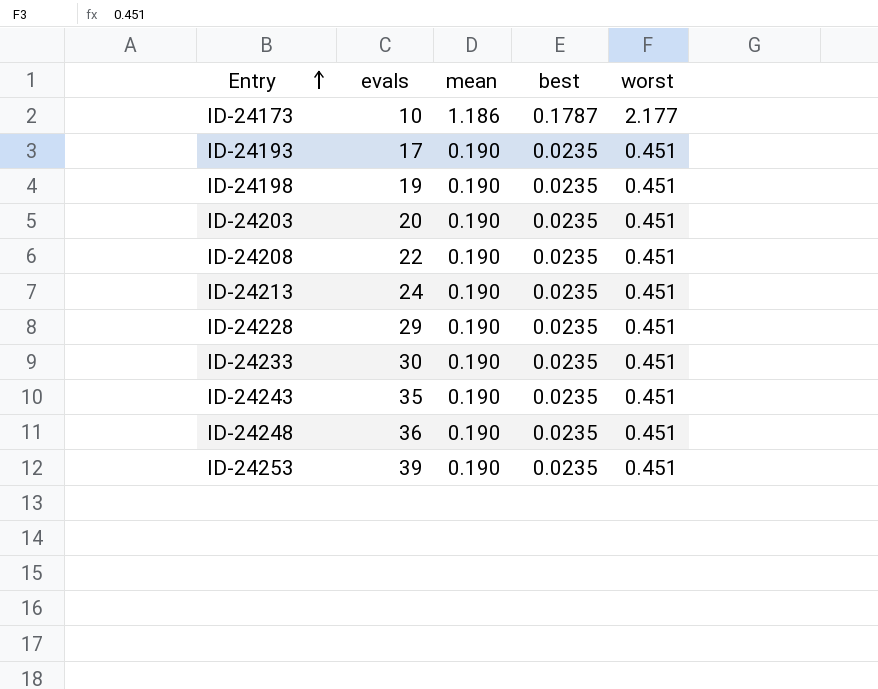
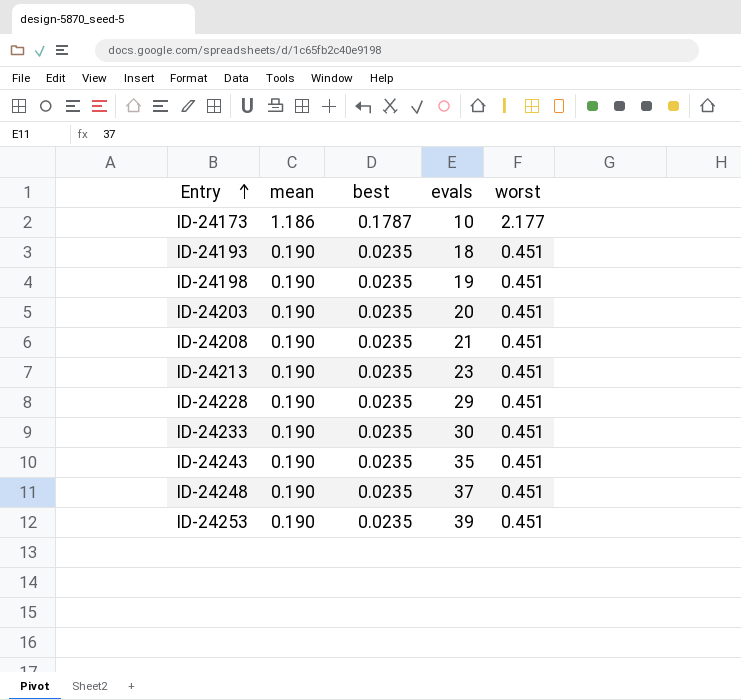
column evals | position: 2 -> 4
ID-24193 | evals: 17 -> 18
ID-24208 | evals: 22 -> 21
ID-24213 | evals: 24 -> 23
ID-24248 | evals: 36 -> 37

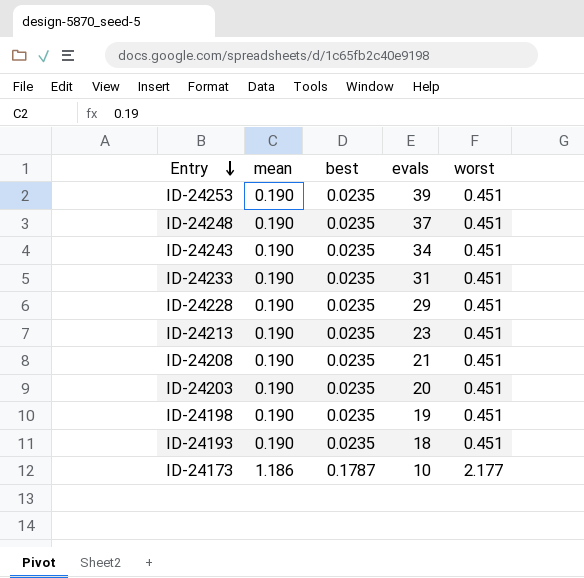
row order: Entry ascending -> Entry descending
ID-24243 | evals: 35 -> 34
ID-24233 | evals: 30 -> 31

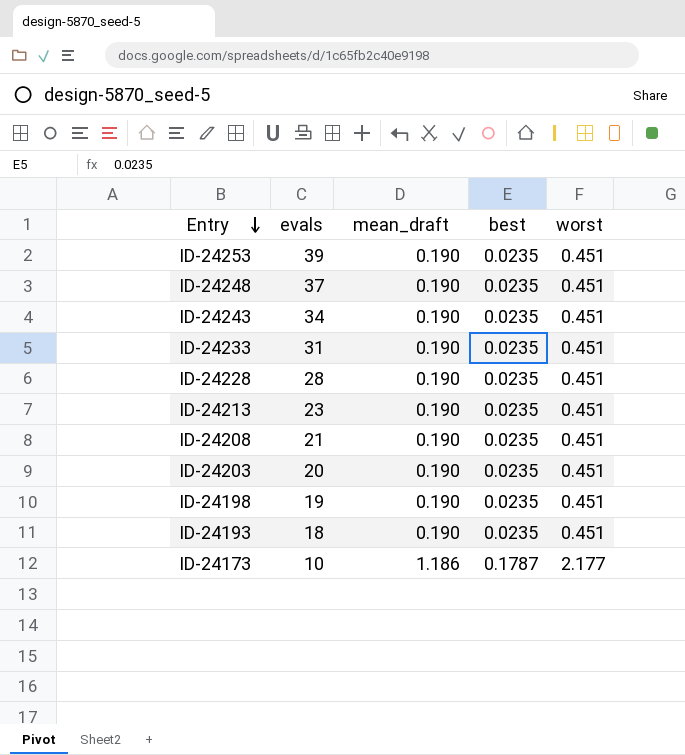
column evals | position: 4 -> 2
column name: mean -> mean_draft
ID-24228 | evals: 29 -> 28

